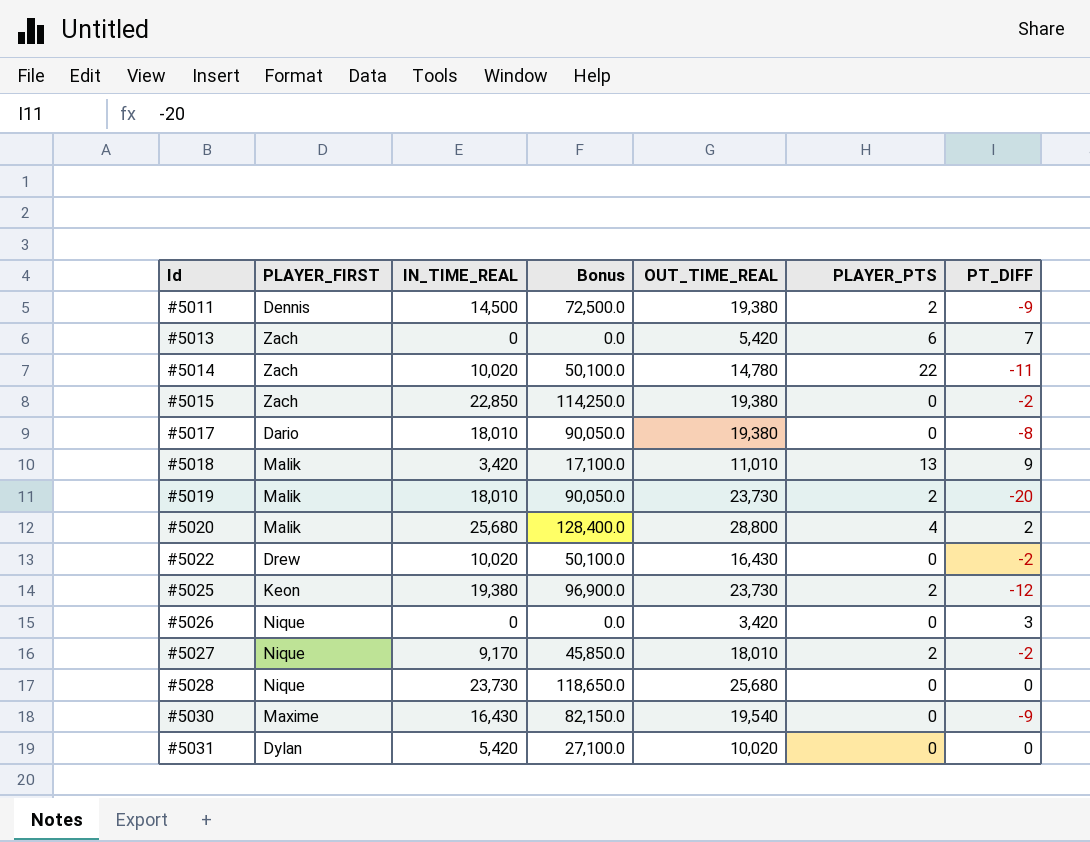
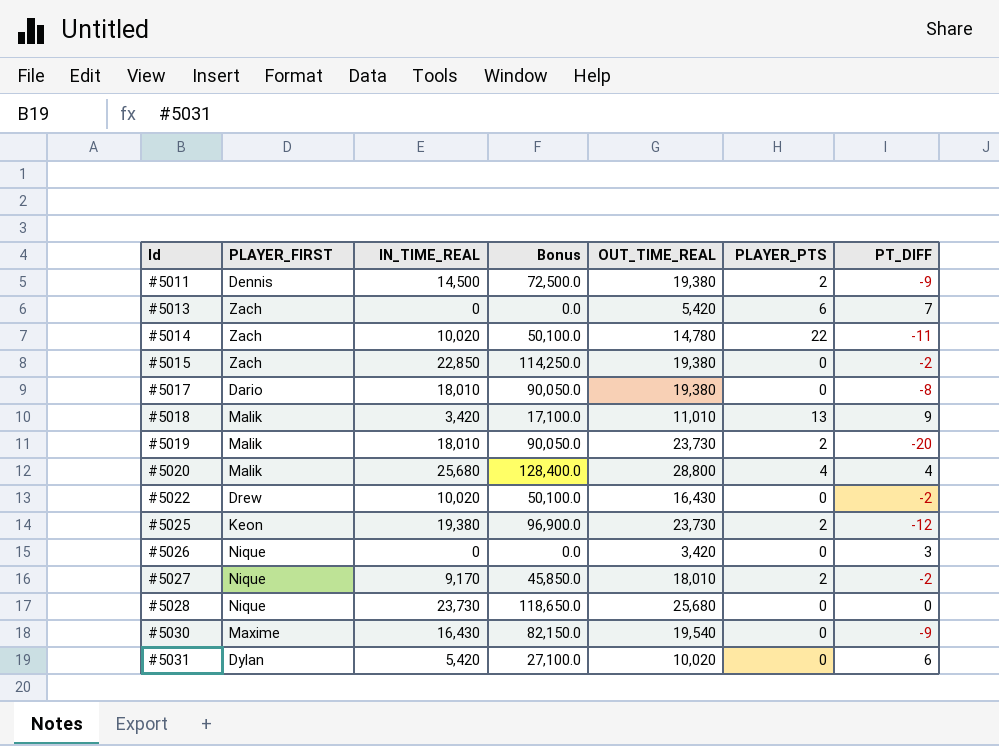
#5020 | PT_DIFF: 2 -> 4
#5031 | PT_DIFF: 0 -> 6

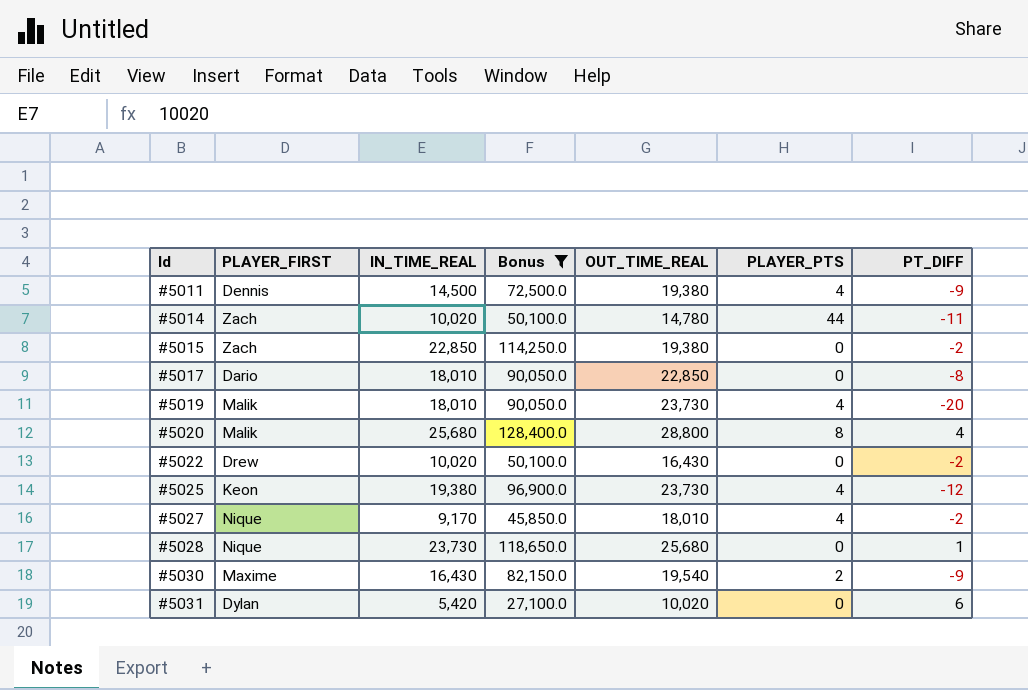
filter: none -> Bonus >= 27,100.0
#5011 | PLAYER_PTS: 2 -> 4
#5014 | PLAYER_PTS: 22 -> 44
#5017 | OUT_TIME_REAL: 19,380 -> 22,850
#5019 | PLAYER_PTS: 2 -> 4
#5020 | PLAYER_PTS: 4 -> 8
#5025 | PLAYER_PTS: 2 -> 4
#5027 | PLAYER_PTS: 2 -> 4
#5028 | PT_DIFF: 0 -> 1
#5030 | PLAYER_PTS: 0 -> 2

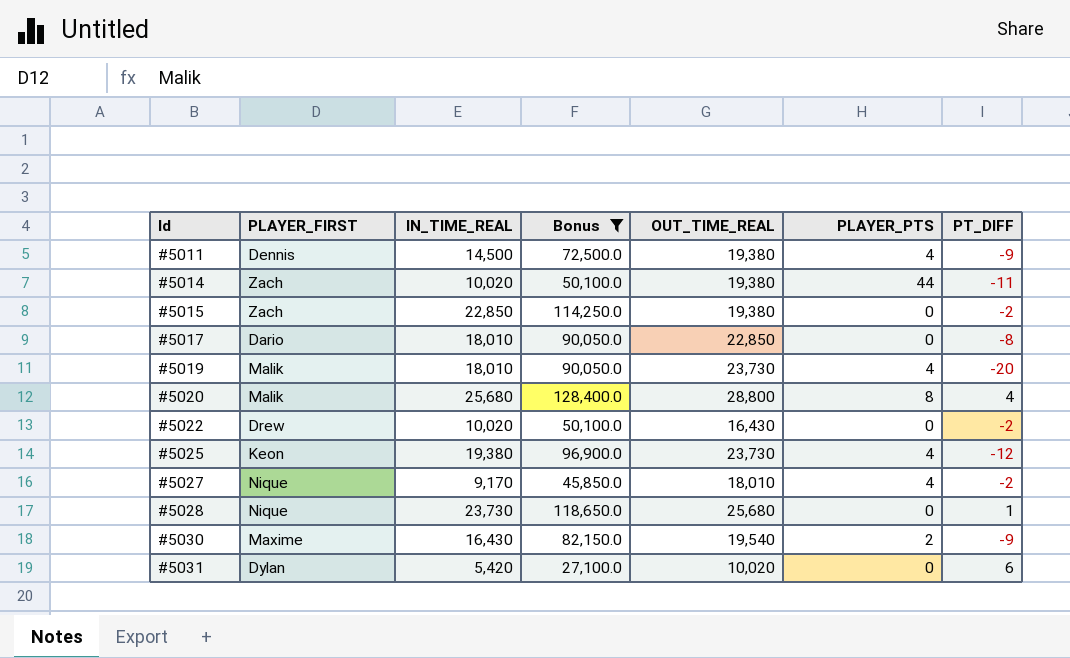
#5014 | OUT_TIME_REAL: 14,780 -> 19,380

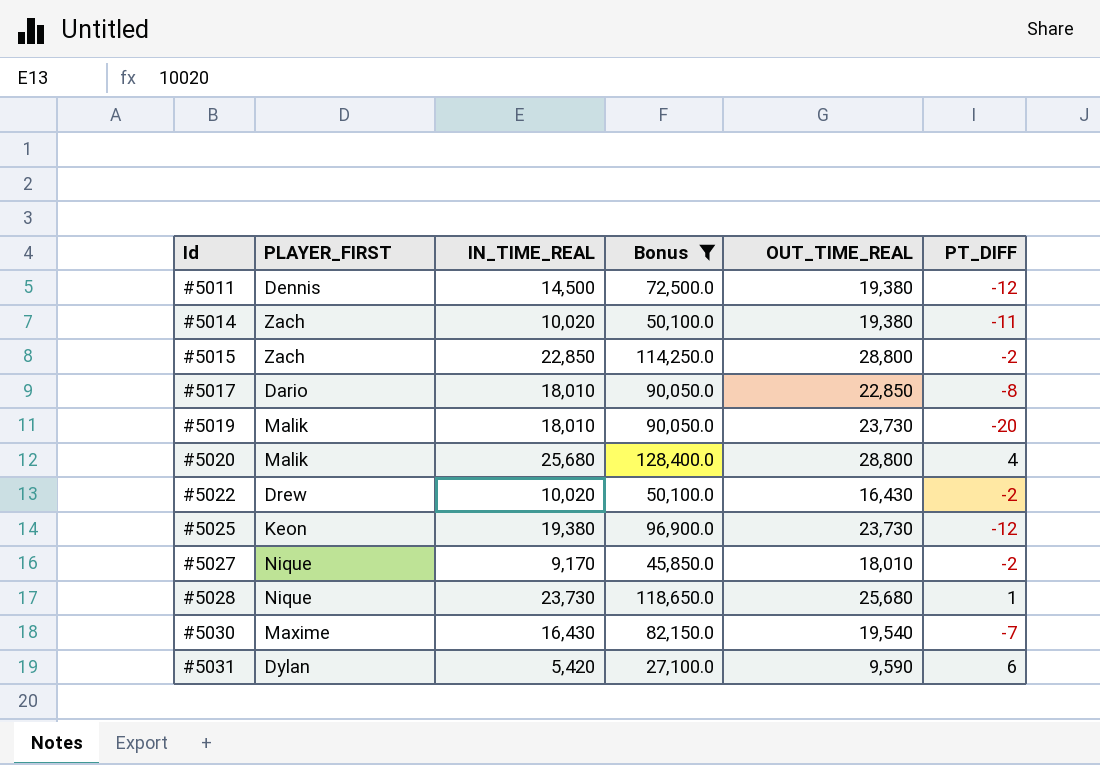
column PLAYER_PTS | position: 6 -> none
#5011 | PT_DIFF: -9 -> -12
#5015 | OUT_TIME_REAL: 19,380 -> 28,800
#5030 | PT_DIFF: -9 -> -7
#5031 | OUT_TIME_REAL: 10,020 -> 9,590

